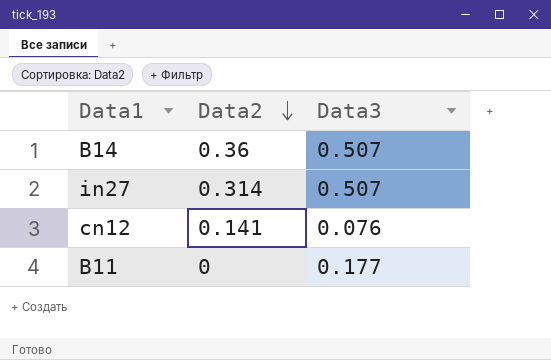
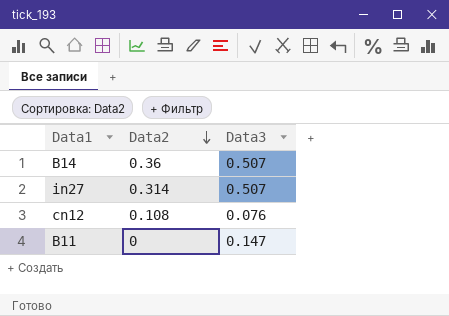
cn12 | Data2: 0.141 -> 0.108
B11 | Data3: 0.177 -> 0.147

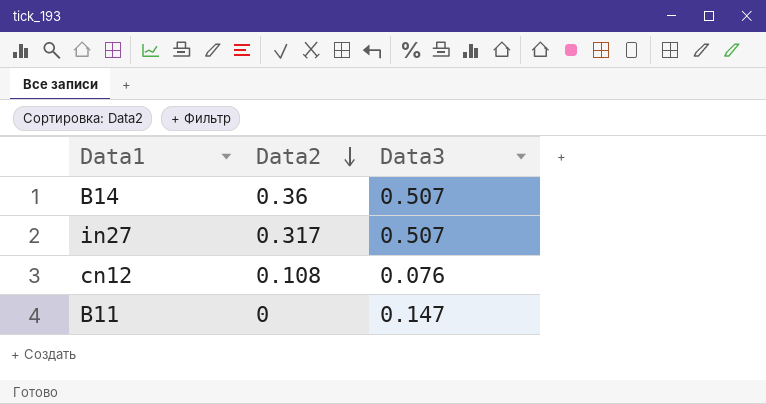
in27 | Data2: 0.314 -> 0.317

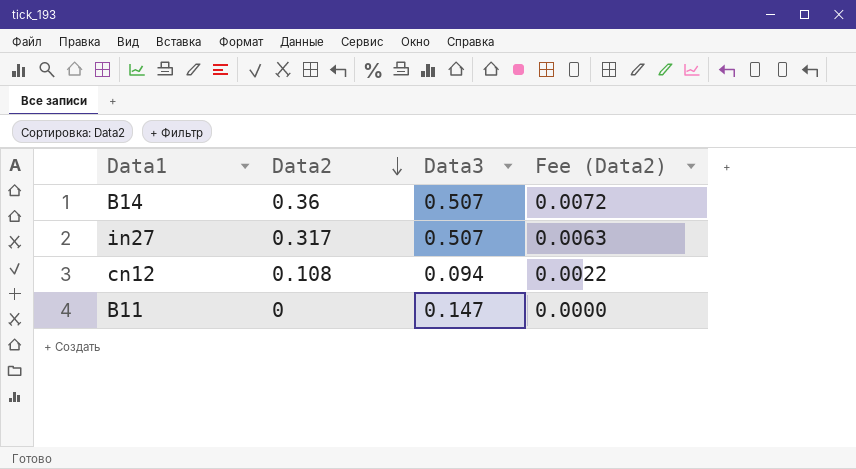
column Fee (Data2) | formula: none -> [Data2] * 0.02
cn12 | Data3: 0.076 -> 0.094

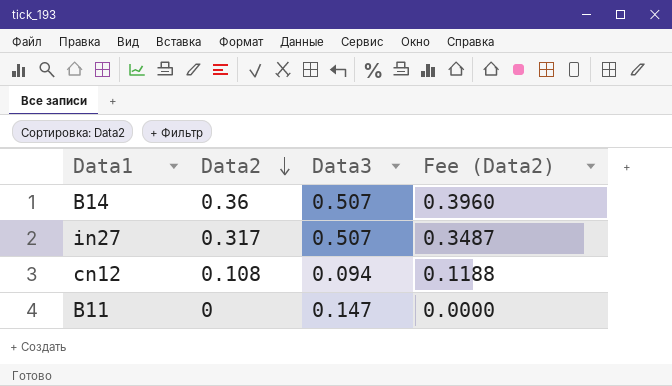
column Fee (Data2) | formula: [Data2] * 0.02 -> [Data2] * 1.1

